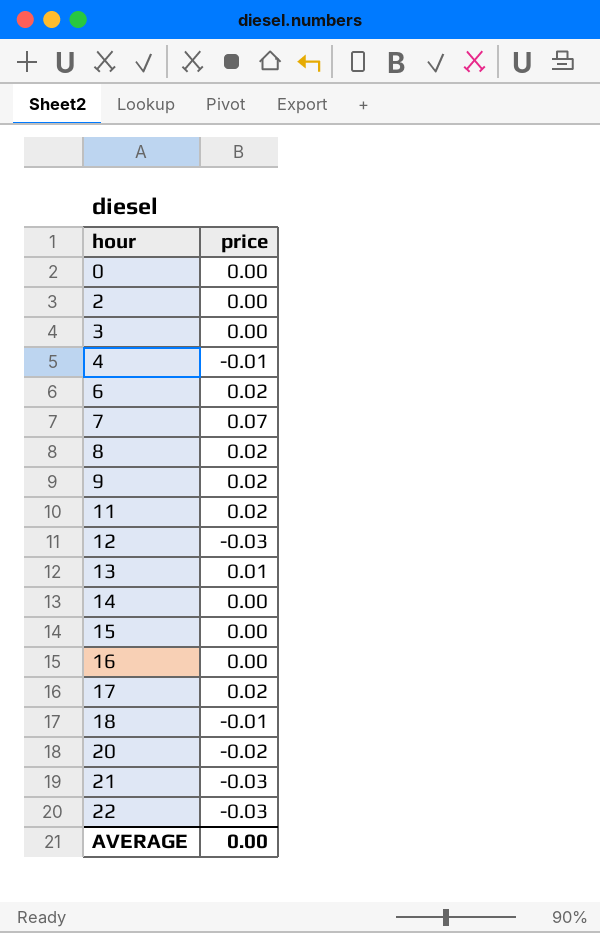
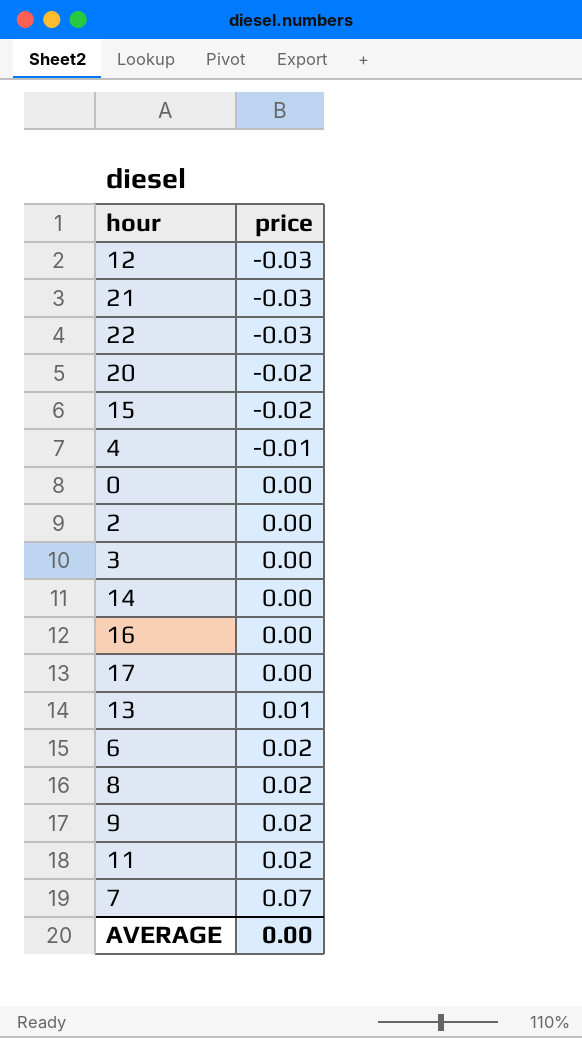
row order: hour ascending -> price ascending
row 18: -0.01 -> none
15 | price: 0.00 -> -0.02
17 | price: 0.02 -> 0.00

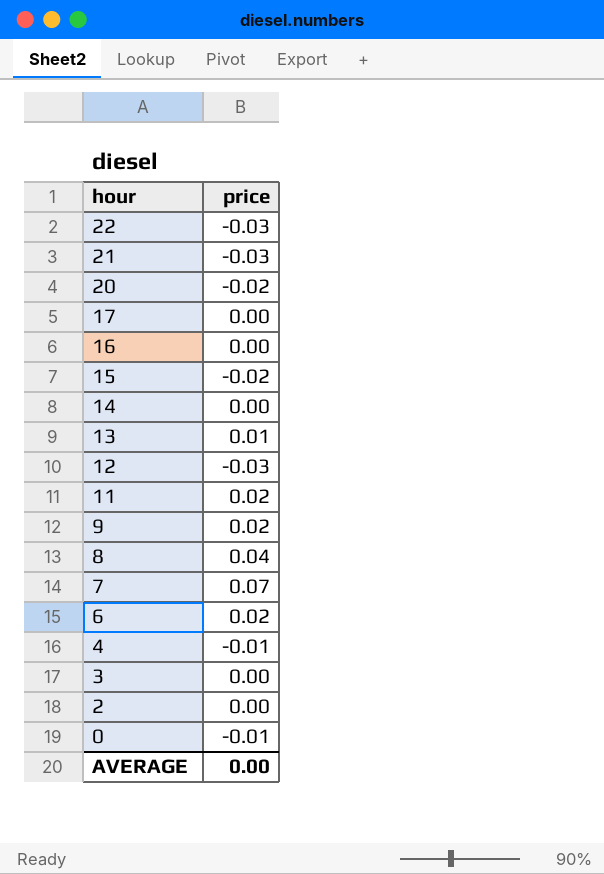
row order: price ascending -> hour descending
8 | price: 0.02 -> 0.04
0 | price: 0.00 -> -0.01

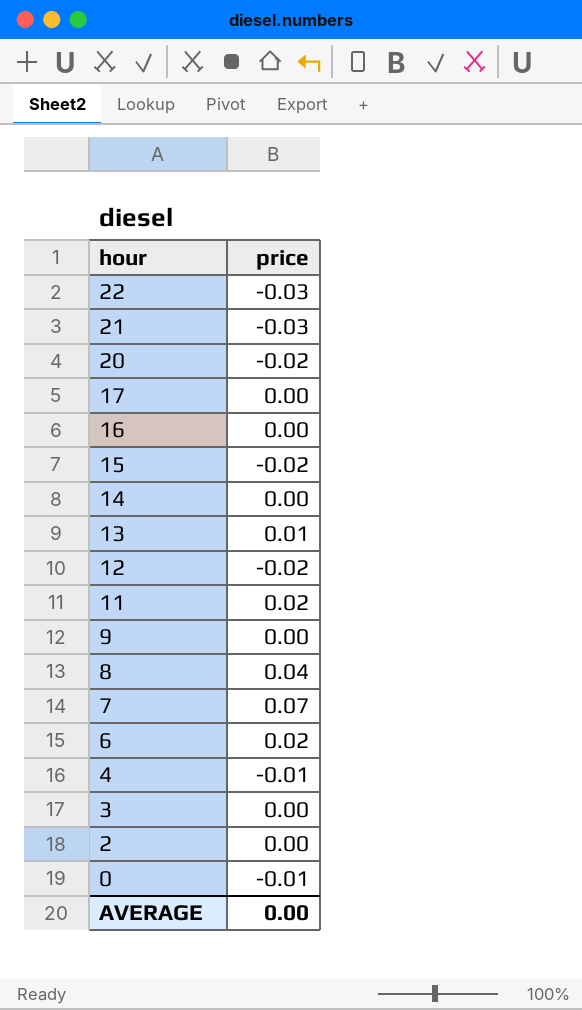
12 | price: -0.03 -> -0.02
9 | price: 0.02 -> 0.00

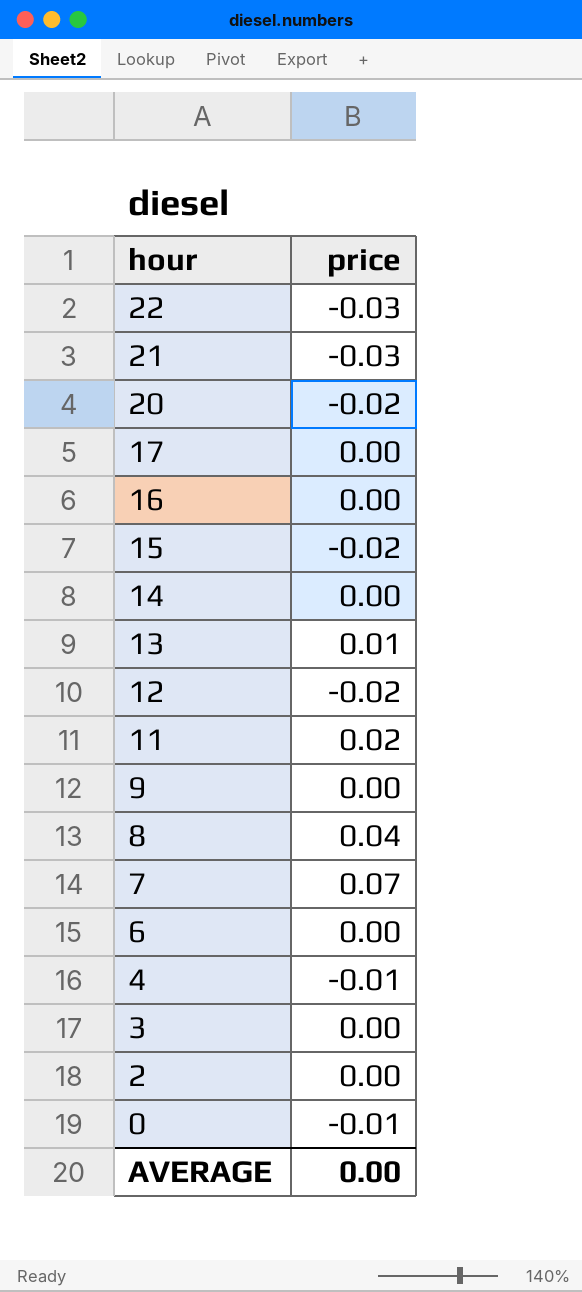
6 | price: 0.02 -> 0.00

